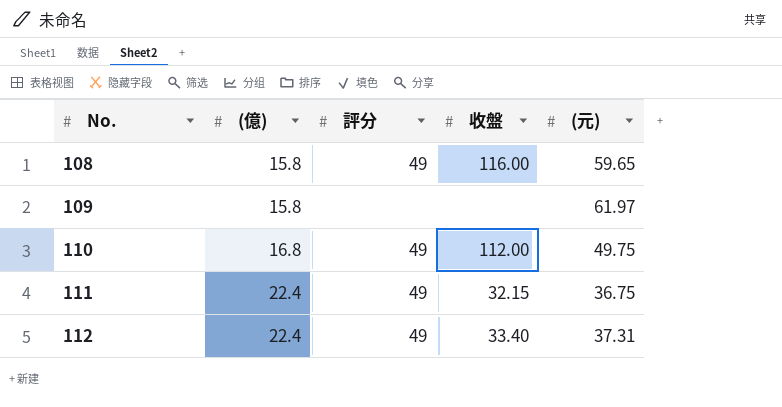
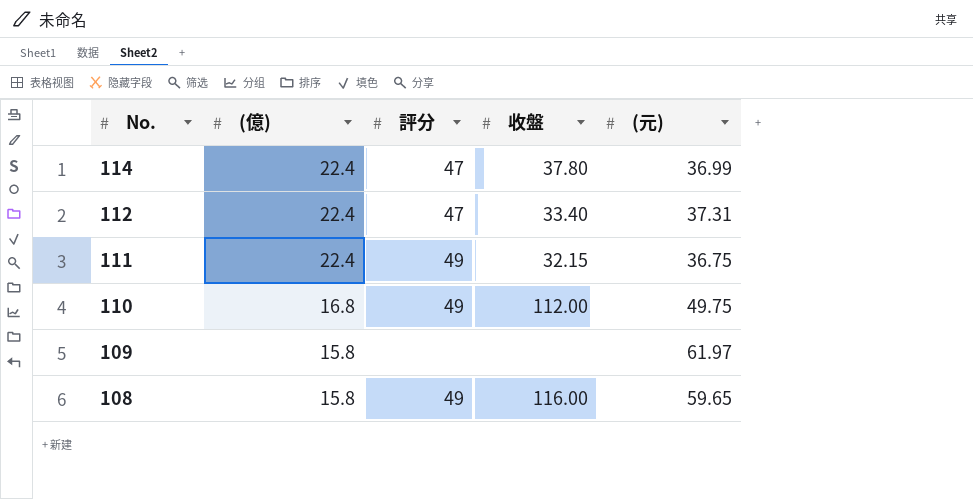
row order: No. ascending -> No. descending
row 114: none -> 22.4 | 47 | 37.80 | 36.99
112 | 評分: 49 -> 47

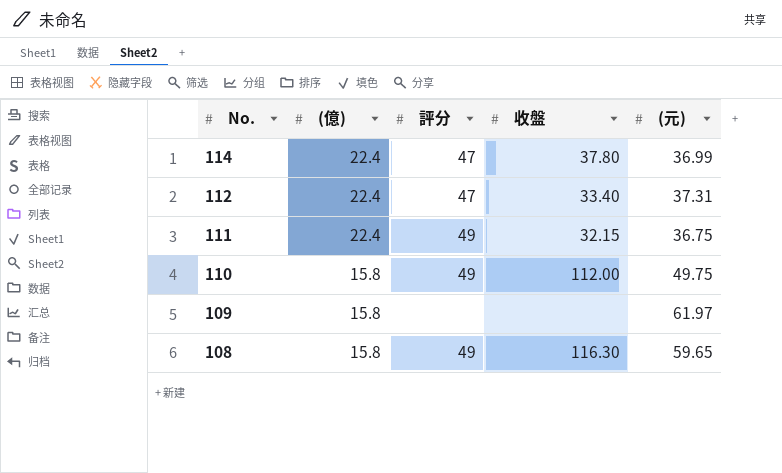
110 | (億): 16.8 -> 15.8
108 | 收盤: 116.00 -> 116.30

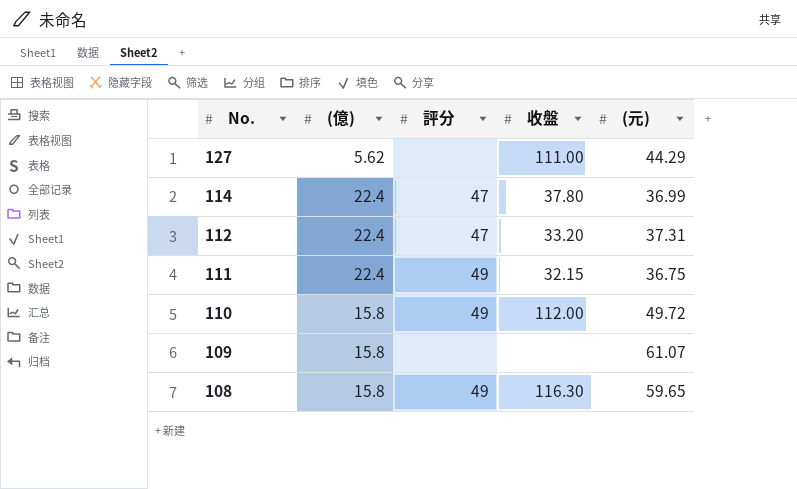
row 127: none -> 5.62 | none | 111.00 | 44.29
112 | 收盤: 33.40 -> 33.20
110 | (元): 49.75 -> 49.72
109 | (元): 61.97 -> 61.07

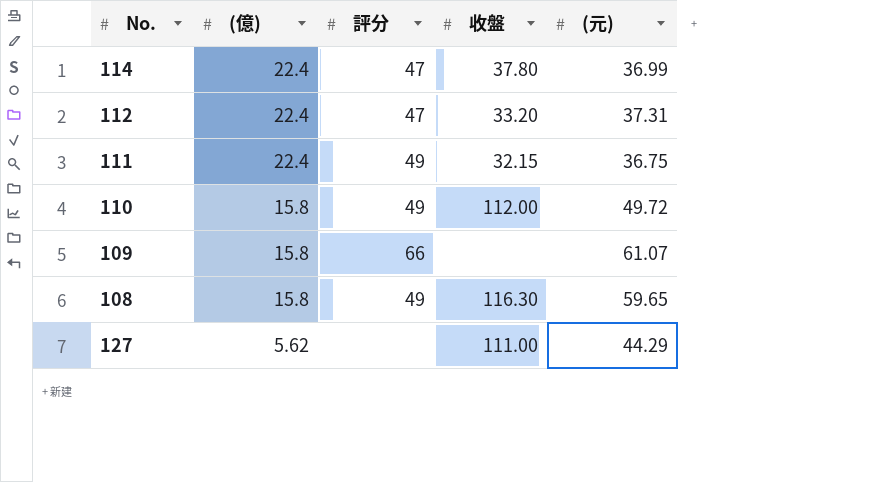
row order: No. descending -> (億) descending
109 | 評分: none -> 66

